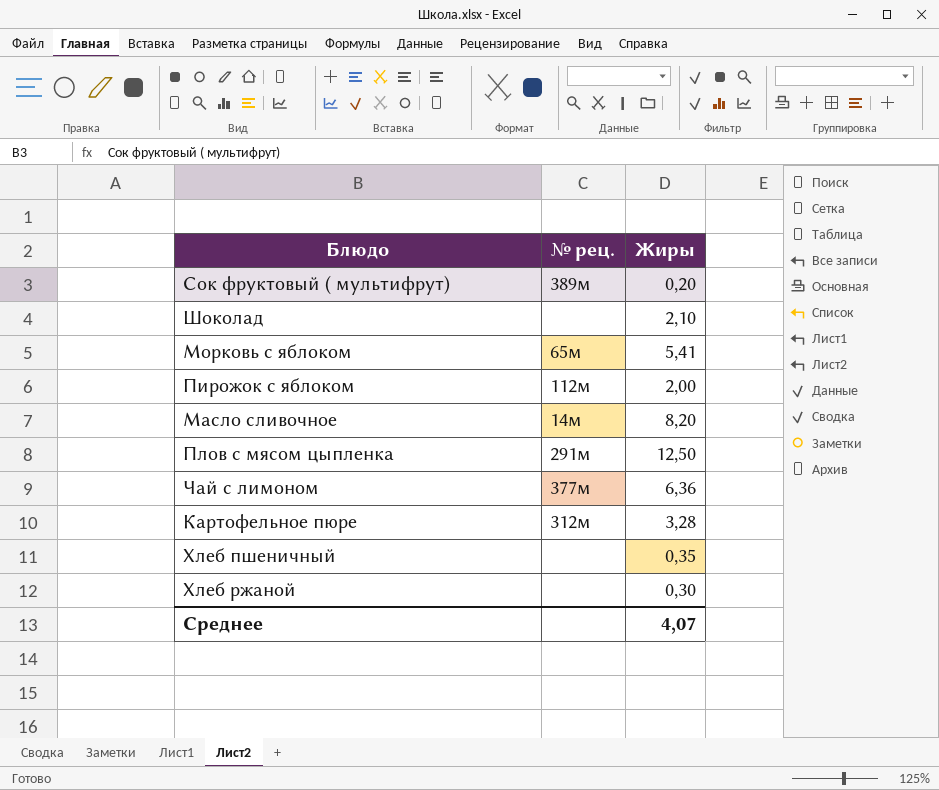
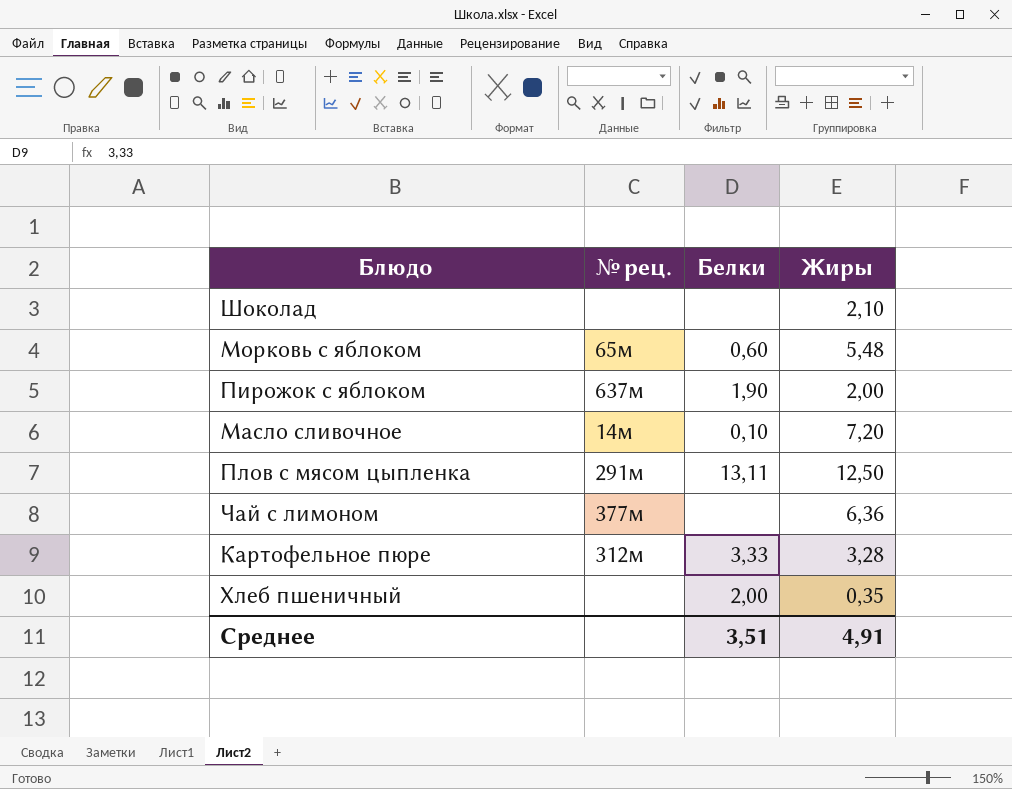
column Белки | position: none -> 3
row Сок фруктовый ( мультифрут): 389м | 0,20 -> none
row Хлеб ржаной: none | 0,30 -> none
Морковь с яблоком | Жиры: 5,41 -> 5,48
Пирожок с яблоком | № рец.: 112м -> 637м
Масло сливочное | Жиры: 8,20 -> 7,20
Среднее | Жиры: 4,07 -> 4,91

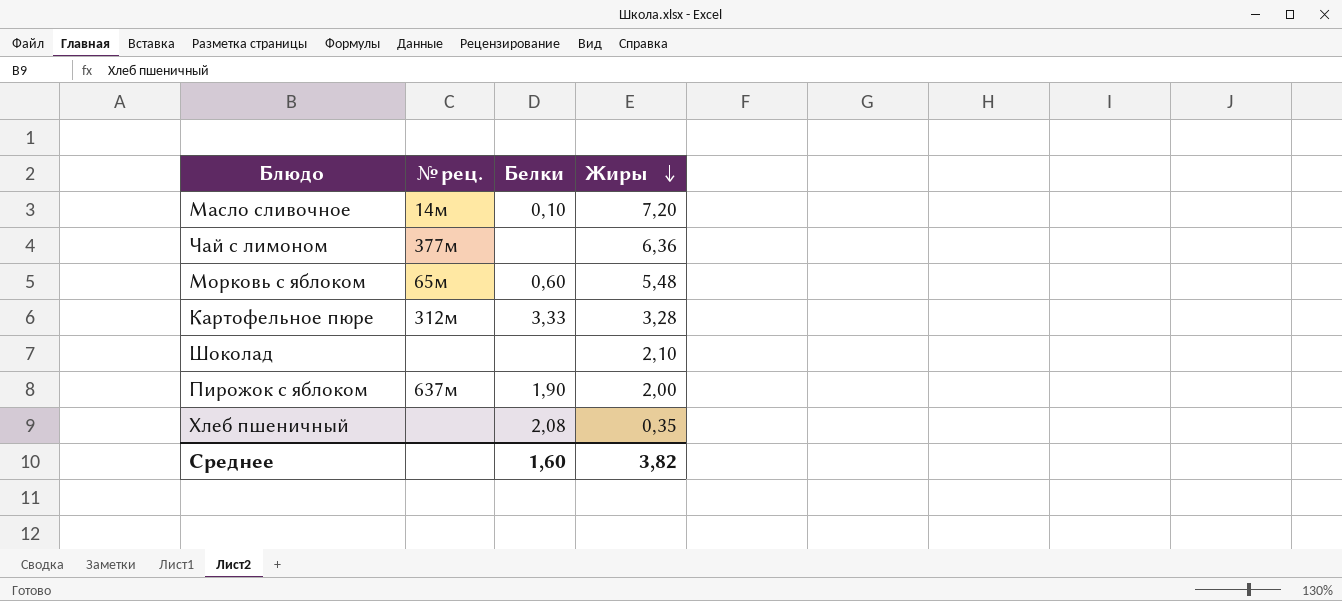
row order: none -> Жиры descending
row Плов с мясом цыпленка: 291м | 13,11 | 12,50 -> none
Хлеб пшеничный | Белки: 2,00 -> 2,08
Среднее | Белки: 3,51 -> 1,60
Среднее | Жиры: 4,91 -> 3,82

